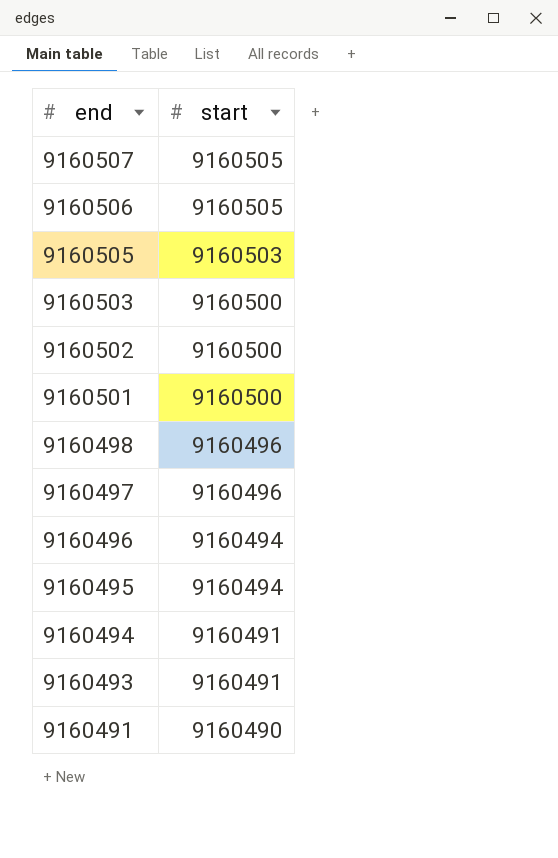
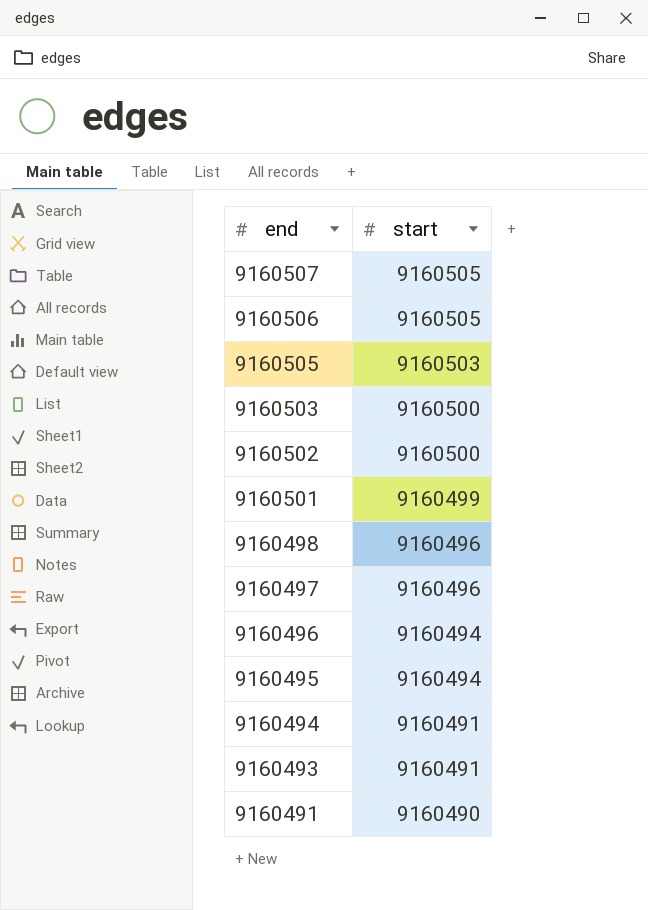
9160501 | start: 9160500 -> 9160499

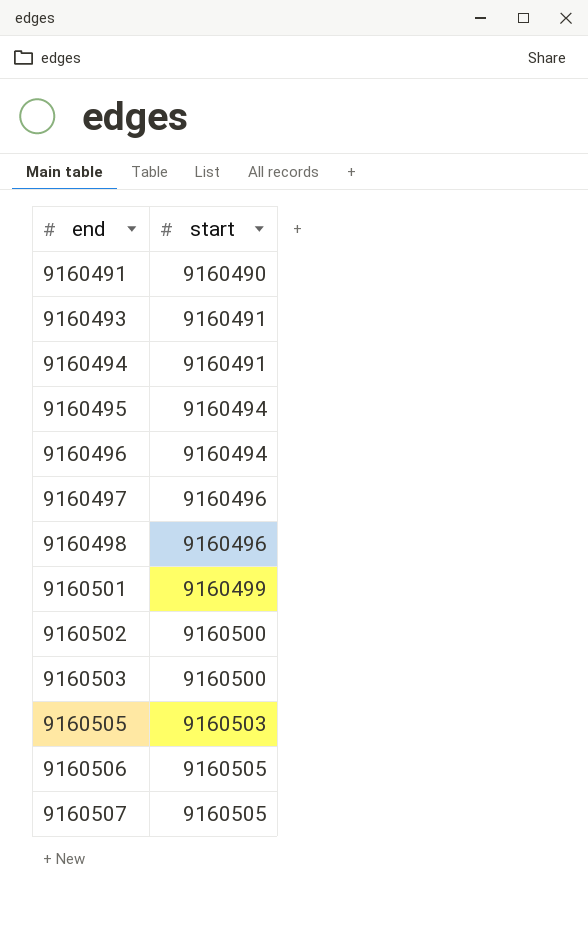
row order: end descending -> end ascending

